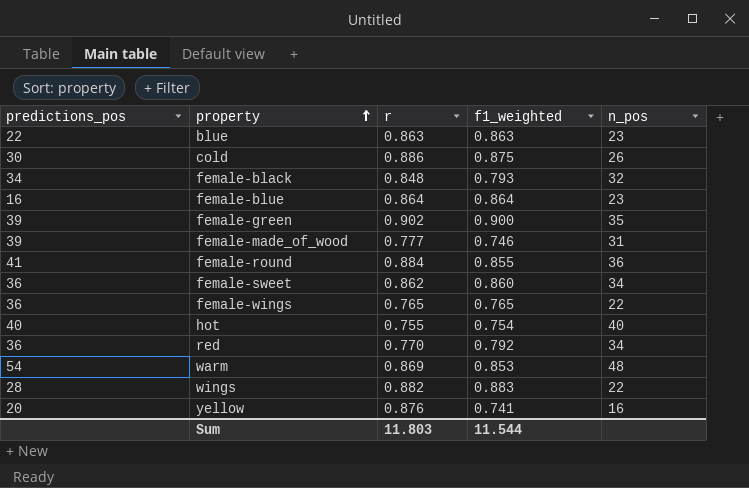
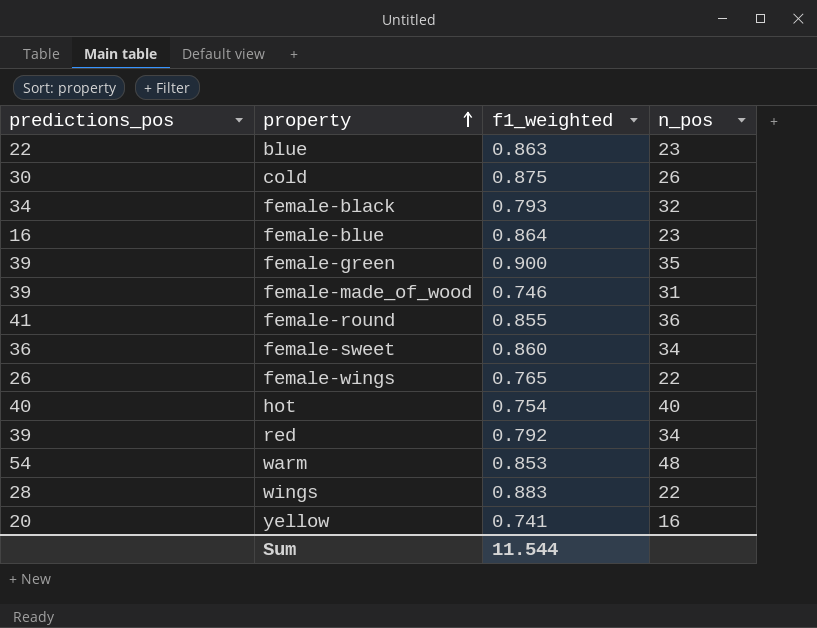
column r | position: 3 -> none
female-wings | predictions_pos: 36 -> 26
red | predictions_pos: 36 -> 39

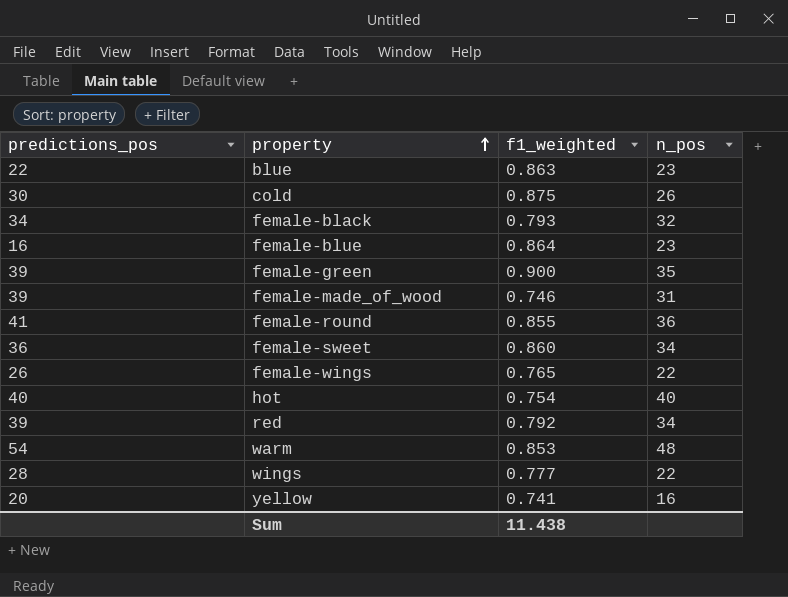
wings | f1_weighted: 0.883 -> 0.777
Sum | f1_weighted: 11.544 -> 11.438

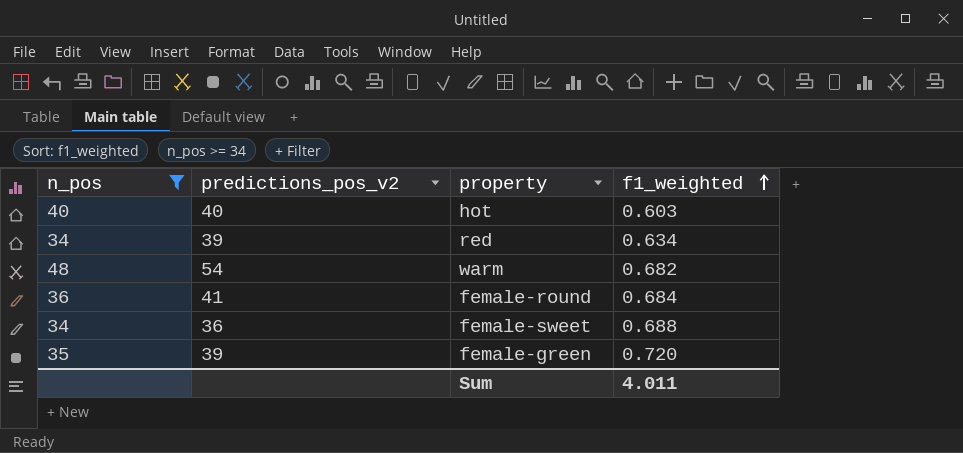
filter: none -> n_pos >= 34
row order: property ascending -> f1_weighted ascending
column n_pos | position: 4 -> 1
column name: predictions_pos -> predictions_pos_v2
hot | f1_weighted: 0.754 -> 0.603
red | f1_weighted: 0.792 -> 0.634
warm | f1_weighted: 0.853 -> 0.682
female-round | f1_weighted: 0.855 -> 0.684
female-sweet | f1_weighted: 0.860 -> 0.688
female-green | f1_weighted: 0.900 -> 0.720
Sum | f1_weighted: 11.438 -> 4.011

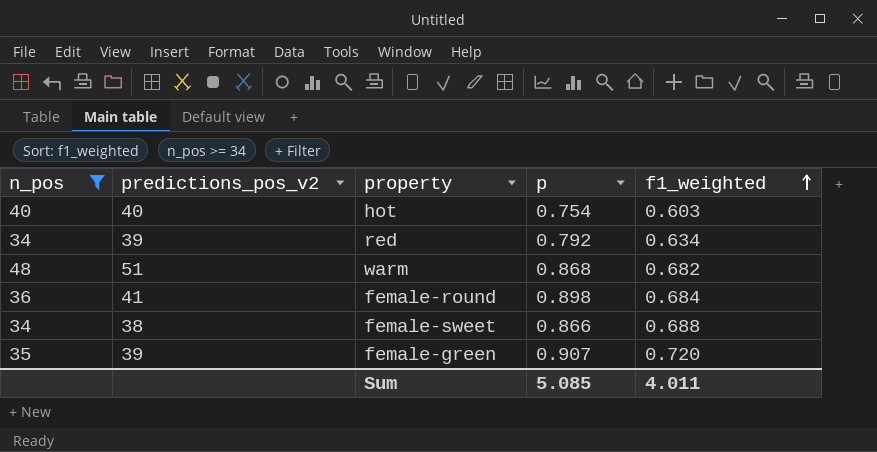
column p | position: none -> 4
warm | predictions_pos_v2: 54 -> 51
female-sweet | predictions_pos_v2: 36 -> 38

